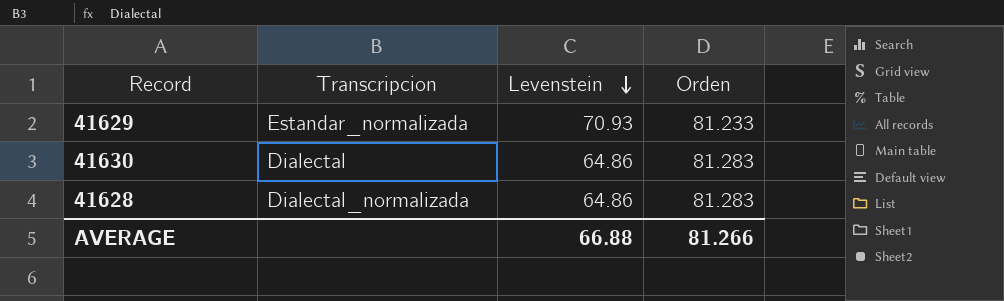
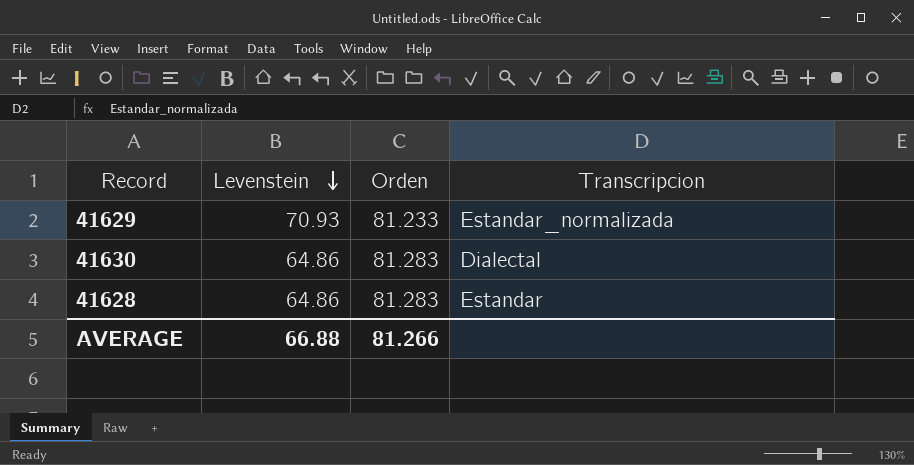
column Transcripcion | position: 2 -> 4
41628 | Transcripcion: Dialectal_normalizada -> Estandar

